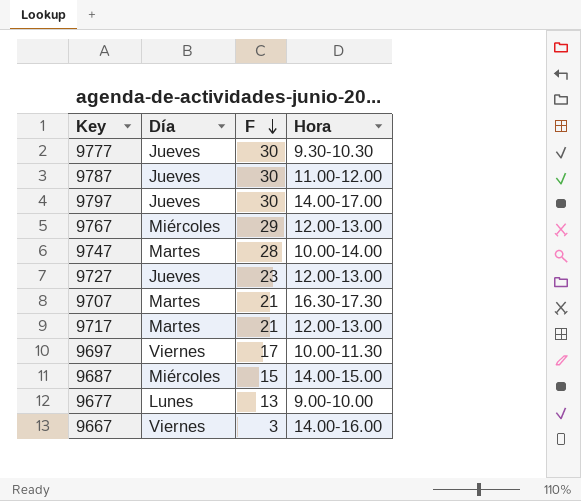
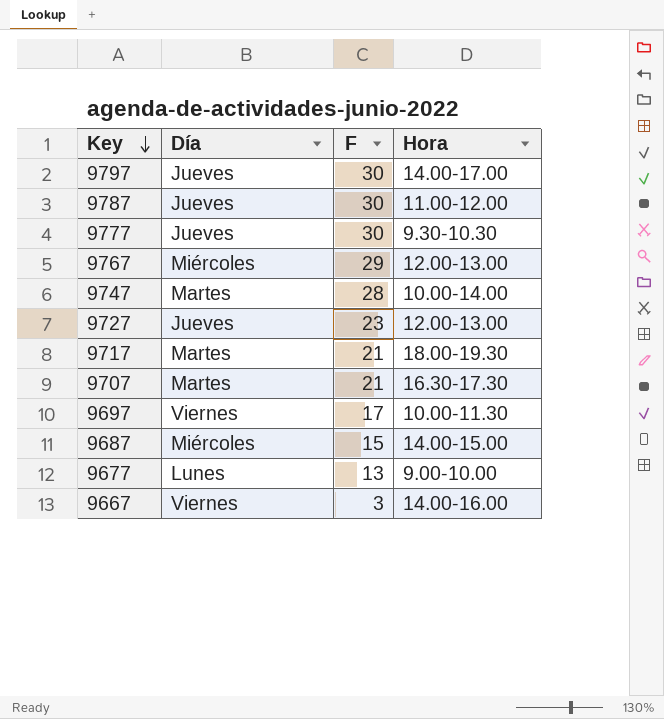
row order: F descending -> Key descending
9717 | Hora: 12.00-13.00 -> 18.00-19.30

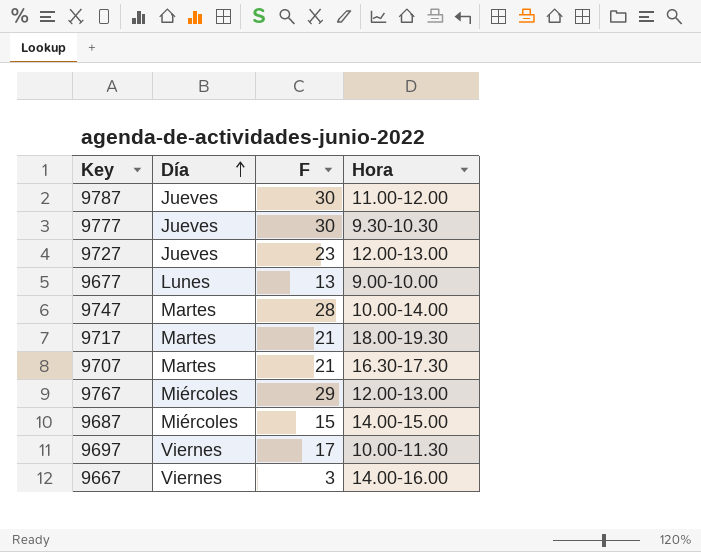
row order: Key descending -> Día ascending
row 9797: Jueves | 30 | 14.00-17.00 -> none

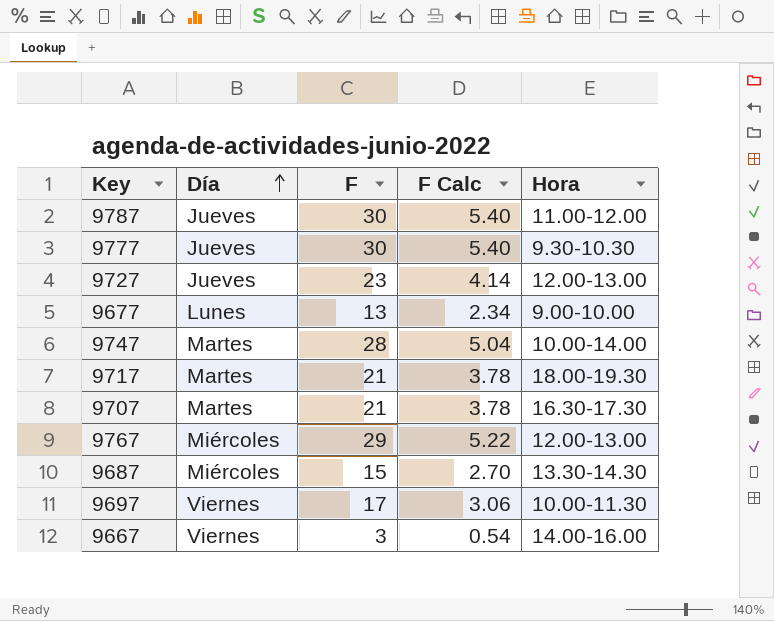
column F Calc | formula: none -> [F] * 0.18
9687 | Hora: 14.00-15.00 -> 13.30-14.30

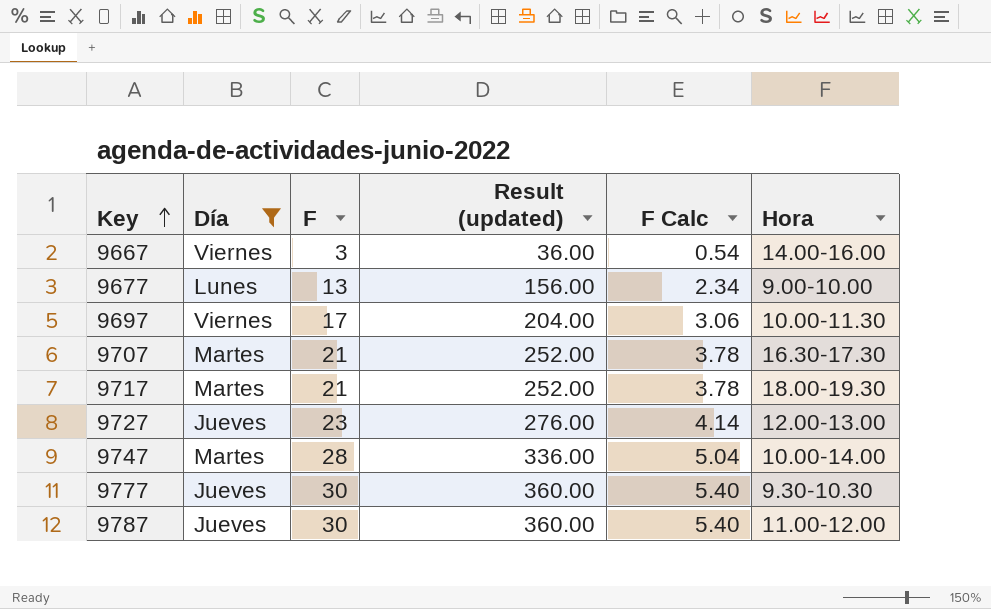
filter: none -> Día != Miércoles
row order: Día ascending -> Key ascending
column Result (updated) | formula: none -> [F] * 12

